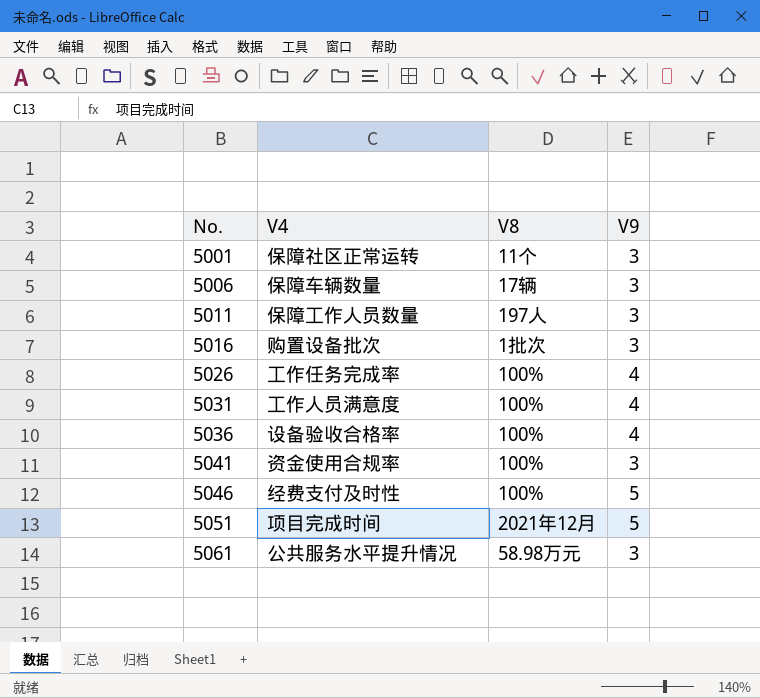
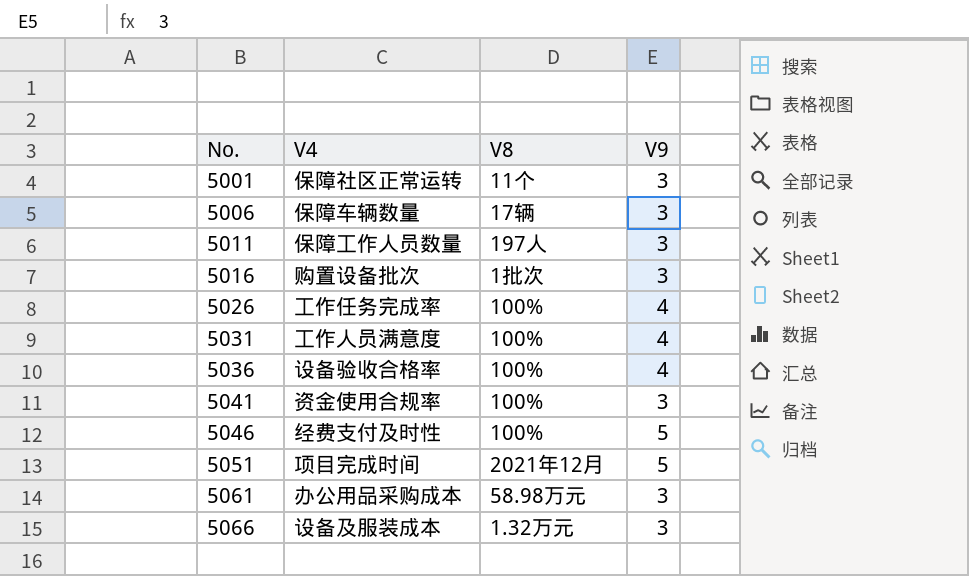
5061 | V4: 公共服务水平提升情况 -> 办公用品采购成本
row 5066: none -> 设备及服装成本 | 1.32万元 | 3

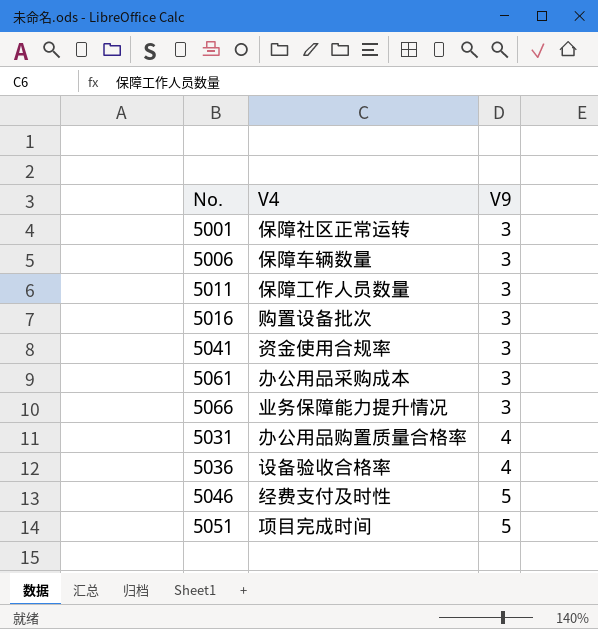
row order: No. ascending -> V9 ascending
column V8 | position: 3 -> none
row 5026: 工作任务完成率 | 100% | 4 -> none
5066 | V4: 设备及服装成本 -> 业务保障能力提升情况
5031 | V4: 工作人员满意度 -> 办公用品购置质量合格率

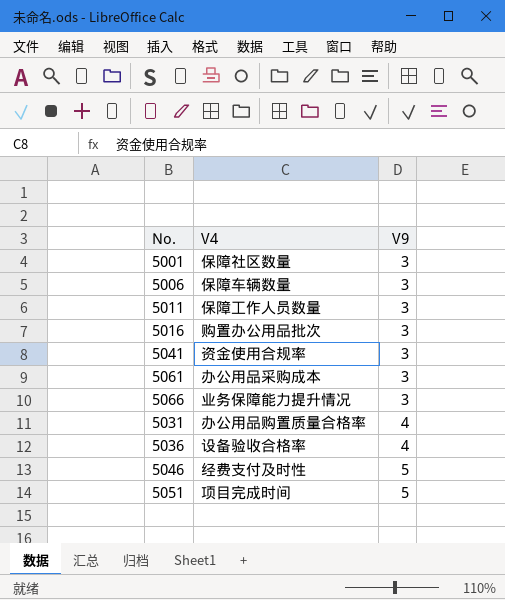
5001 | V4: 保障社区正常运转 -> 保障社区数量
5016 | V4: 购置设备批次 -> 购置办公用品批次

